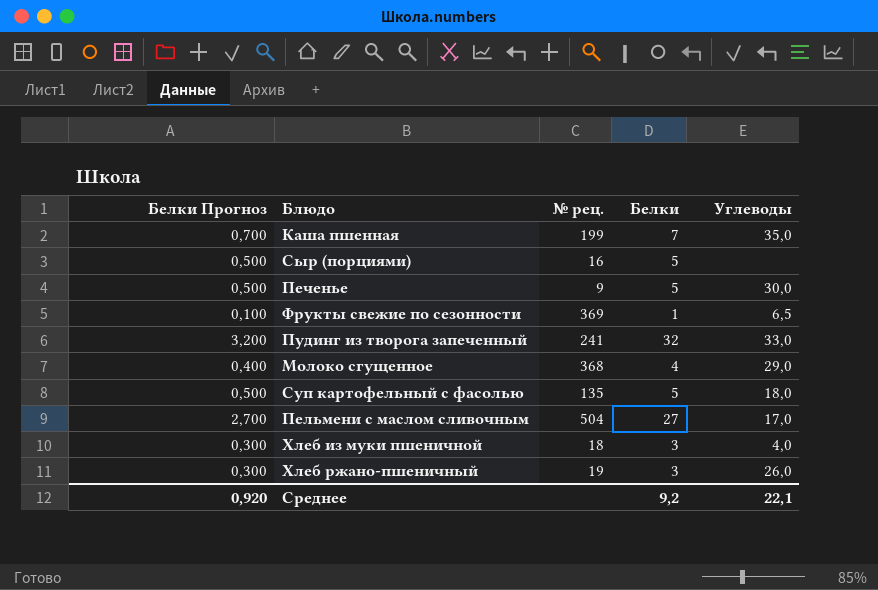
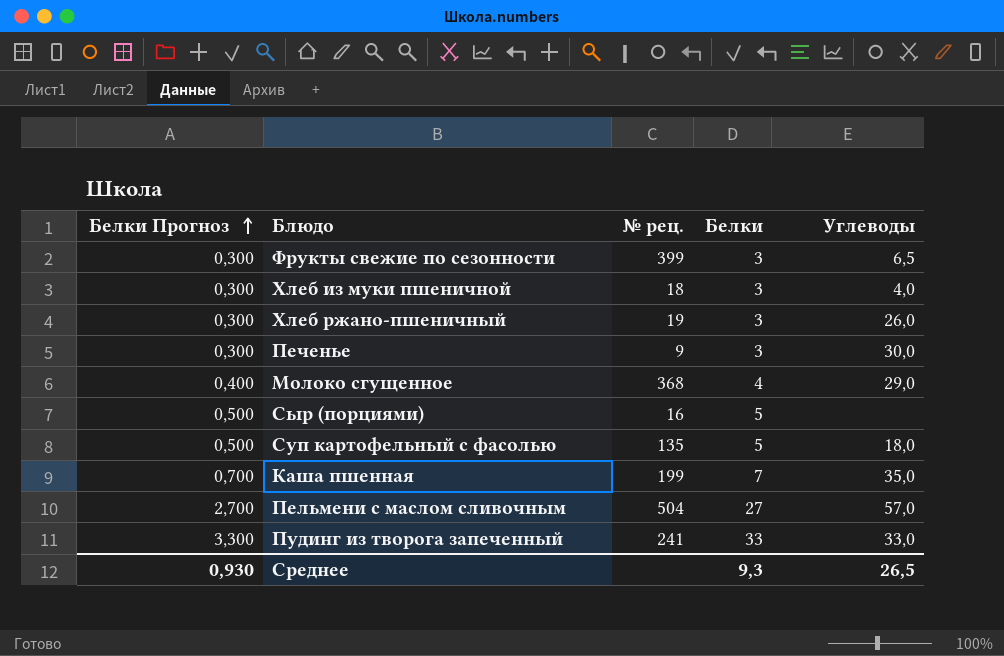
row order: none -> Белки Прогноз ascending
Фрукты свежие по сезонности | Белки Прогноз: 0,100 -> 0,300
Фрукты свежие по сезонности | № рец.: 369 -> 399
Фрукты свежие по сезонности | Белки: 1 -> 3
Печенье | Белки Прогноз: 0,500 -> 0,300
Печенье | Белки: 5 -> 3
Пельмени с маслом сливочным | Углеводы: 17,0 -> 57,0
Пудинг из творога запеченный | Белки Прогноз: 3,200 -> 3,300
Пудинг из творога запеченный | Белки: 32 -> 33
Среднее | Белки Прогноз: 0,920 -> 0,930
Среднее | Белки: 9,2 -> 9,3
Среднее | Углеводы: 22,1 -> 26,5

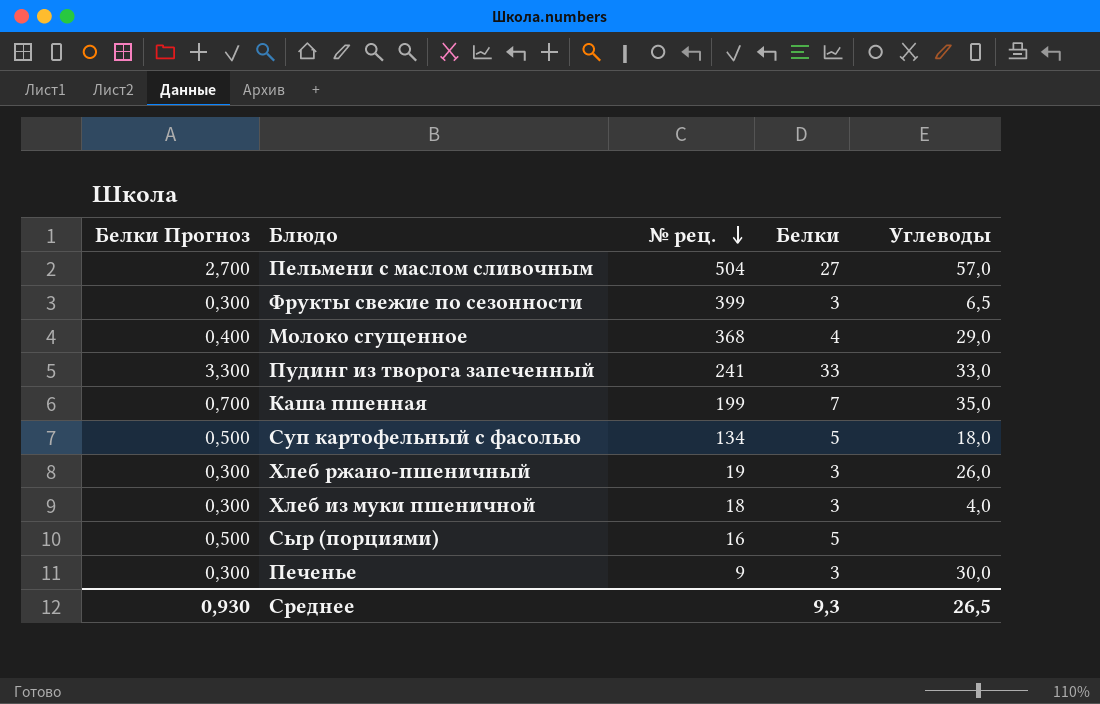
row order: Белки Прогноз ascending -> № рец. descending
Суп картофельный с фасолью | № рец.: 135 -> 134

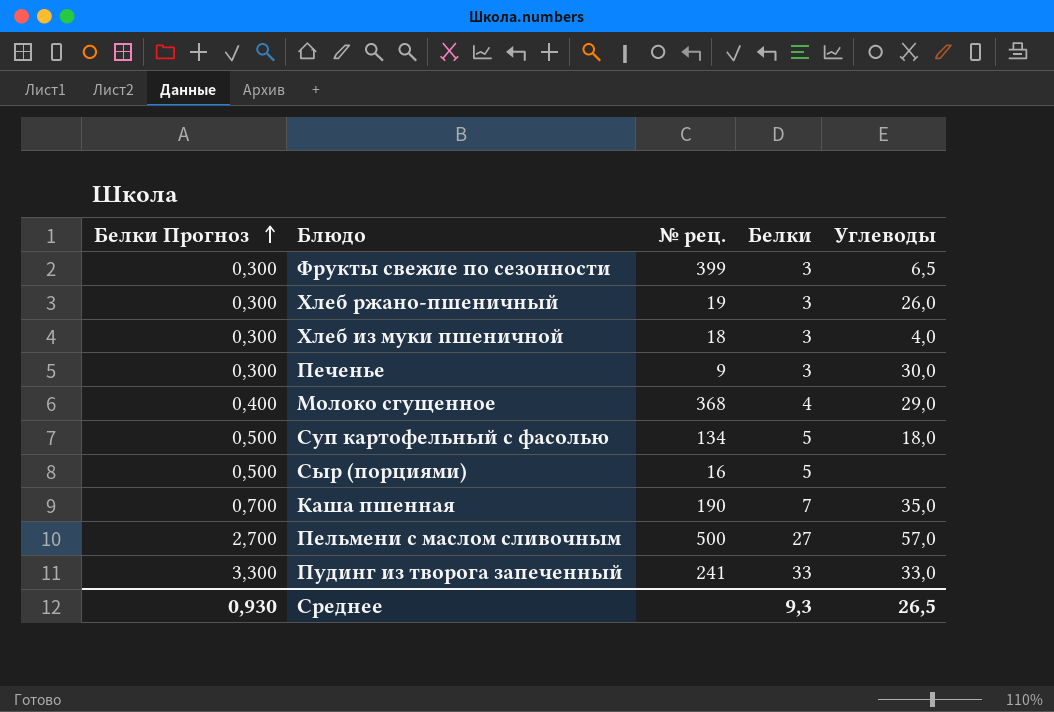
row order: № рец. descending -> Белки Прогноз ascending
Каша пшенная | № рец.: 199 -> 190
Пельмени с маслом сливочным | № рец.: 504 -> 500

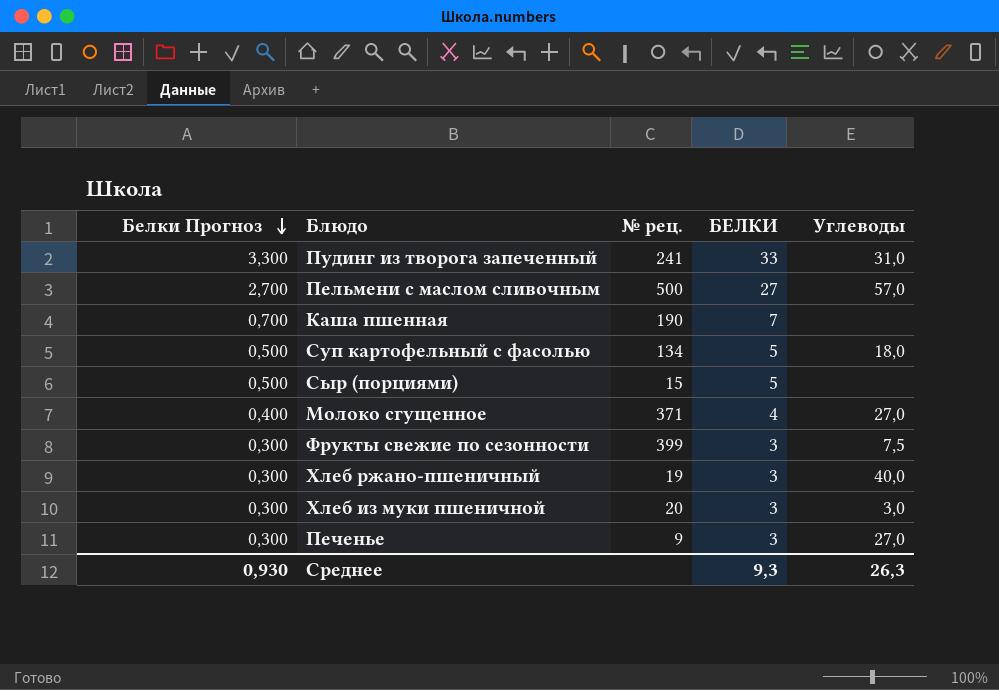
row order: Белки Прогноз ascending -> Белки Прогноз descending
column name: Белки -> БЕЛКИ
Пудинг из творога запеченный | Углеводы: 33,0 -> 31,0
Каша пшенная | Углеводы: 35,0 -> none
Сыр (порциями) | № рец.: 16 -> 15
Молоко сгущенное | № рец.: 368 -> 371
Молоко сгущенное | Углеводы: 29,0 -> 27,0
Фрукты свежие по сезонности | Углеводы: 6,5 -> 7,5
Хлеб ржано-пшеничный | Углеводы: 26,0 -> 40,0
Хлеб из муки пшеничной | № рец.: 18 -> 20
Хлеб из муки пшеничной | Углеводы: 4,0 -> 3,0
Печенье | Углеводы: 30,0 -> 27,0
Среднее | Углеводы: 26,5 -> 26,3

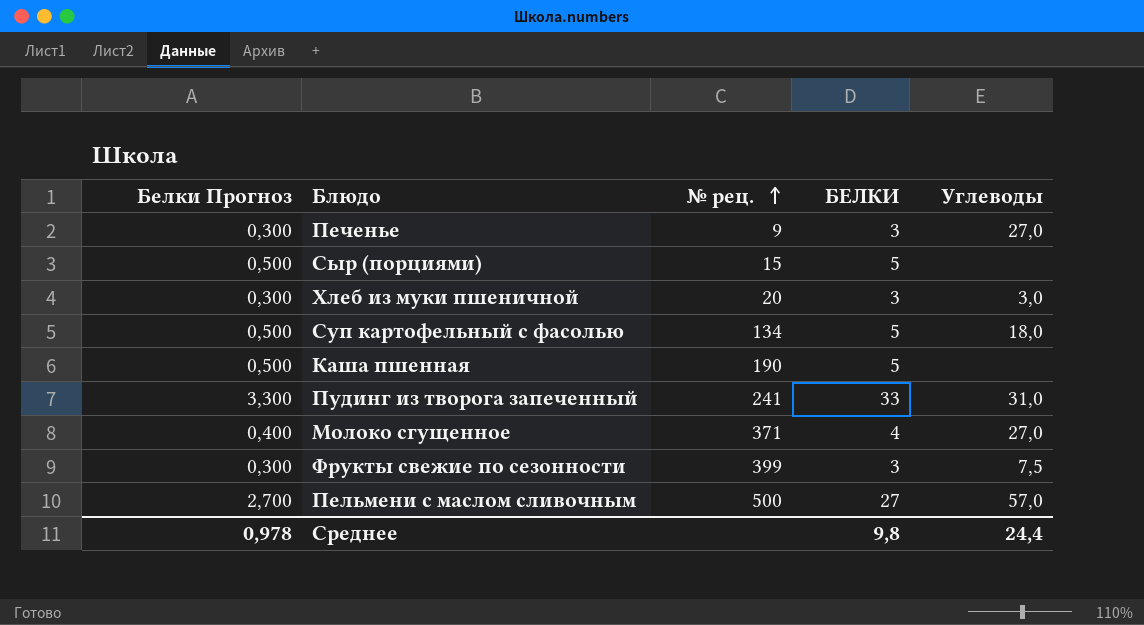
row order: Белки Прогноз descending -> № рец. ascending
row Хлеб ржано-пшеничный: 0,300 | 19 | 3 | 40,0 -> none
Каша пшенная | Белки Прогноз: 0,700 -> 0,500
Каша пшенная | БЕЛКИ: 7 -> 5
Среднее | Белки Прогноз: 0,930 -> 0,978
Среднее | БЕЛКИ: 9,3 -> 9,8
Среднее | Углеводы: 26,3 -> 24,4

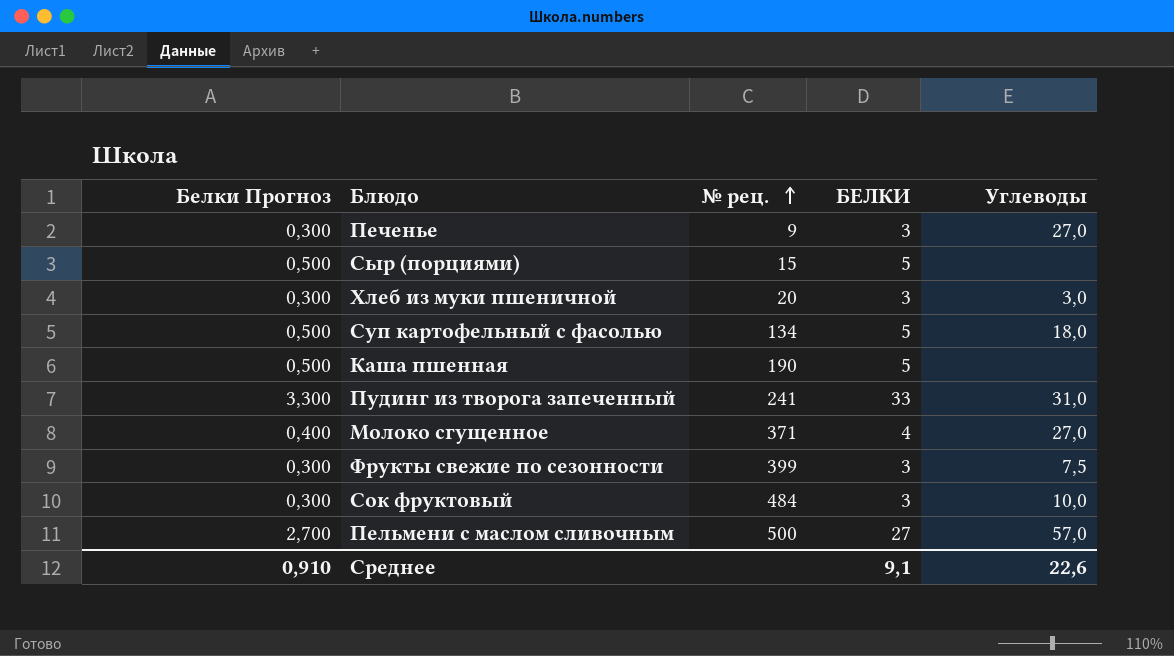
row Сок фруктовый: none -> 0,300 | 484 | 3 | 10,0
Среднее | Белки Прогноз: 0,978 -> 0,910
Среднее | БЕЛКИ: 9,8 -> 9,1
Среднее | Углеводы: 24,4 -> 22,6

